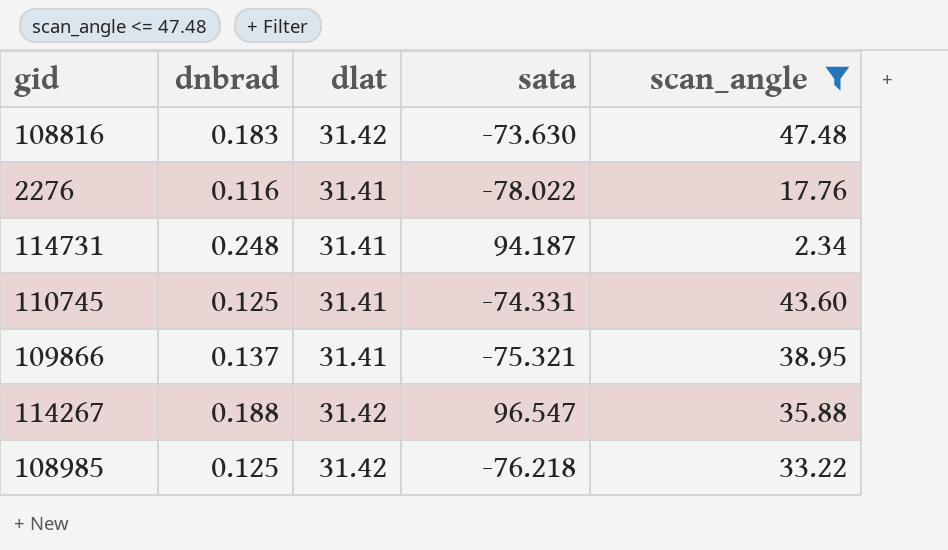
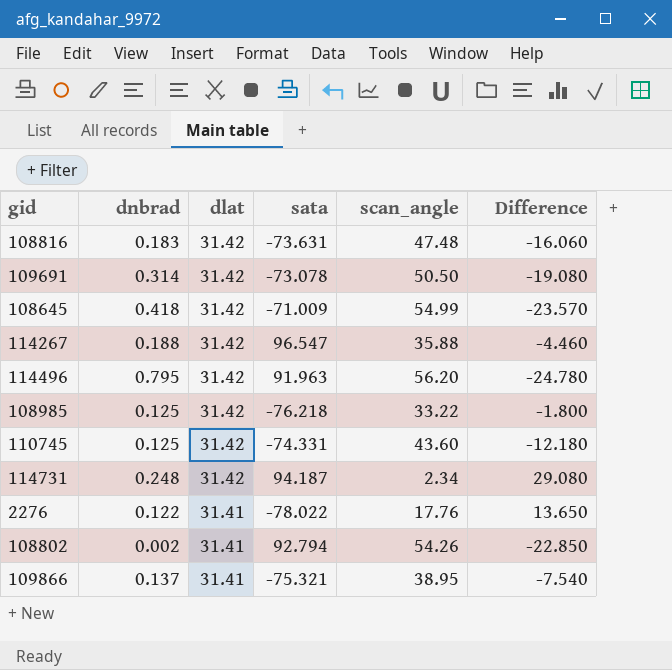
filter: scan_angle <= 47.48 -> none
row order: none -> dlat descending
column Difference | formula: none -> [dlat] - [scan_angle]
108816 | sata: -73.630 -> -73.631
110745 | dlat: 31.41 -> 31.42
114731 | dlat: 31.41 -> 31.42
2276 | dnbrad: 0.116 -> 0.122

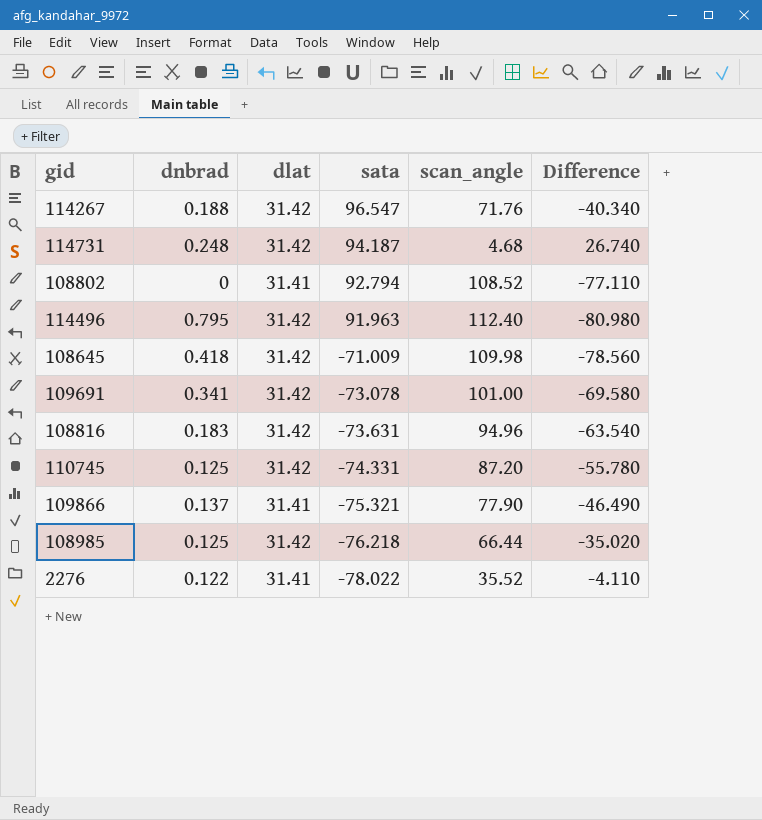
row order: dlat descending -> sata descending
114267 | scan_angle: 35.88 -> 71.76
114267 | Difference: -4.460 -> -40.340
114731 | scan_angle: 2.34 -> 4.68
114731 | Difference: 29.080 -> 26.740
108802 | dnbrad: 0.002 -> 0
108802 | scan_angle: 54.26 -> 108.52
108802 | Difference: -22.850 -> -77.110
114496 | scan_angle: 56.20 -> 112.40
114496 | Difference: -24.780 -> -80.980
108645 | scan_angle: 54.99 -> 109.98
108645 | Difference: -23.570 -> -78.560
109691 | dnbrad: 0.314 -> 0.341
109691 | scan_angle: 50.50 -> 101.00
109691 | Difference: -19.080 -> -69.580
108816 | scan_angle: 47.48 -> 94.96
108816 | Difference: -16.060 -> -63.540
110745 | scan_angle: 43.60 -> 87.20
110745 | Difference: -12.180 -> -55.780
109866 | scan_angle: 38.95 -> 77.90
109866 | Difference: -7.540 -> -46.490
108985 | scan_angle: 33.22 -> 66.44
108985 | Difference: -1.800 -> -35.020
2276 | scan_angle: 17.76 -> 35.52
2276 | Difference: 13.650 -> -4.110

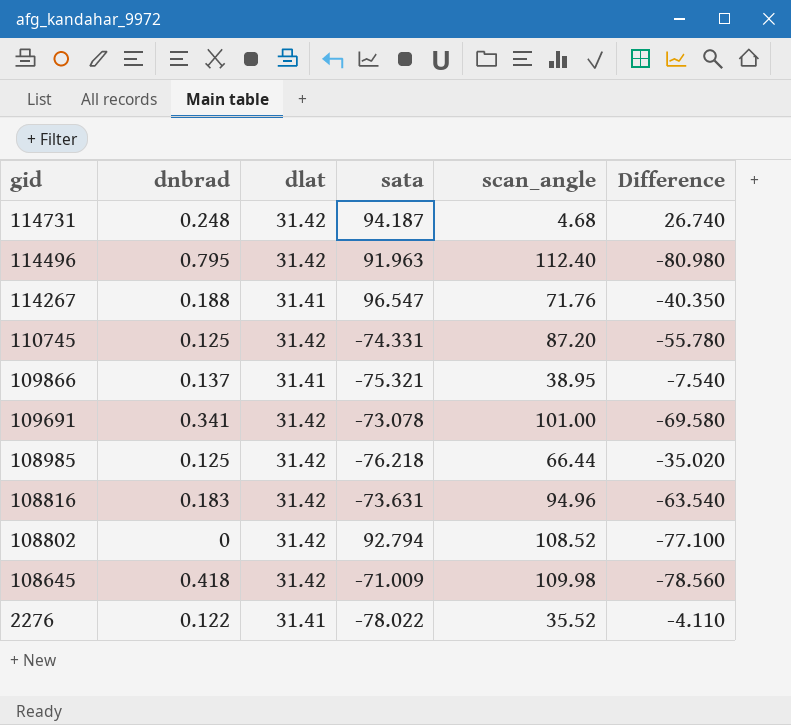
row order: sata descending -> gid descending
114267 | dlat: 31.42 -> 31.41
114267 | Difference: -40.340 -> -40.350
109866 | scan_angle: 77.90 -> 38.95
109866 | Difference: -46.490 -> -7.540
108802 | dlat: 31.41 -> 31.42
108802 | Difference: -77.110 -> -77.100

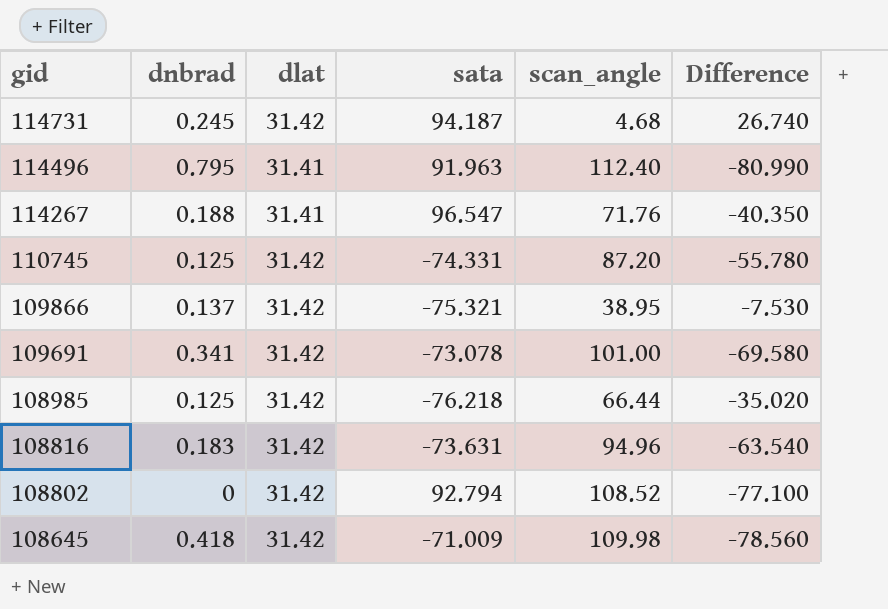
row 2276: 0.122 | 31.41 | -78.022 | 35.52 | -4.110 -> none
114731 | dnbrad: 0.248 -> 0.245
114496 | dlat: 31.42 -> 31.41
114496 | Difference: -80.980 -> -80.990
109866 | dlat: 31.41 -> 31.42
109866 | Difference: -7.540 -> -7.530

